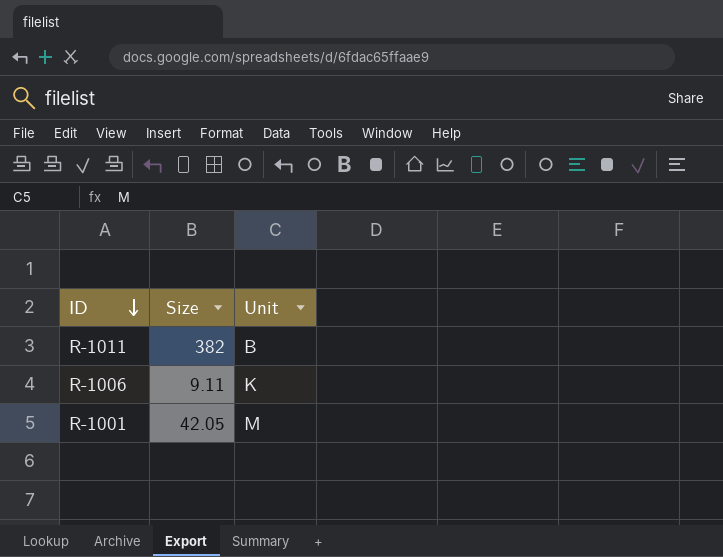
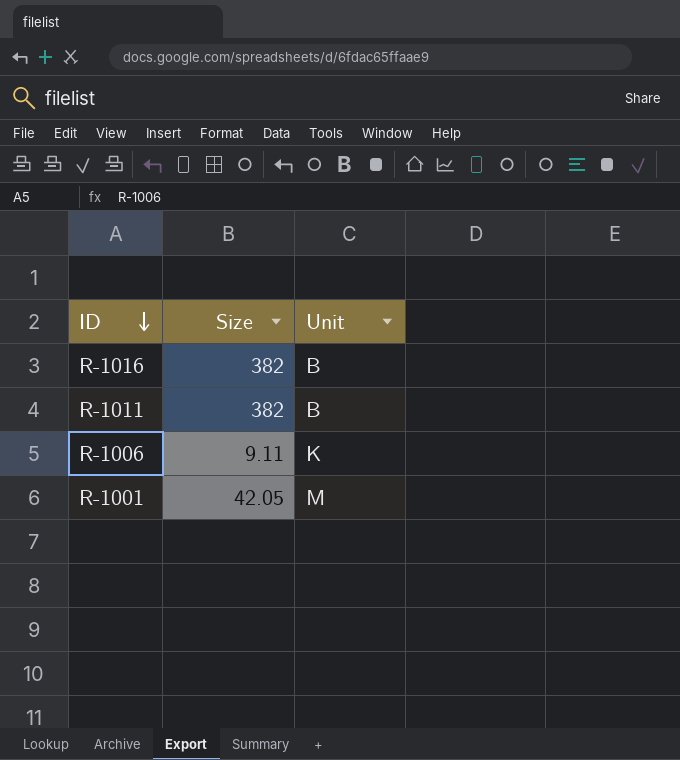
row R-1016: none -> 382 | B

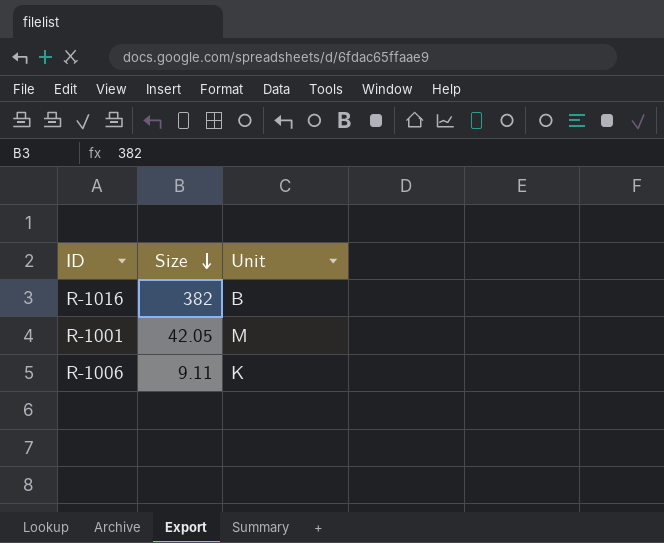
row order: ID descending -> Size descending
row R-1011: 382 | B -> none

